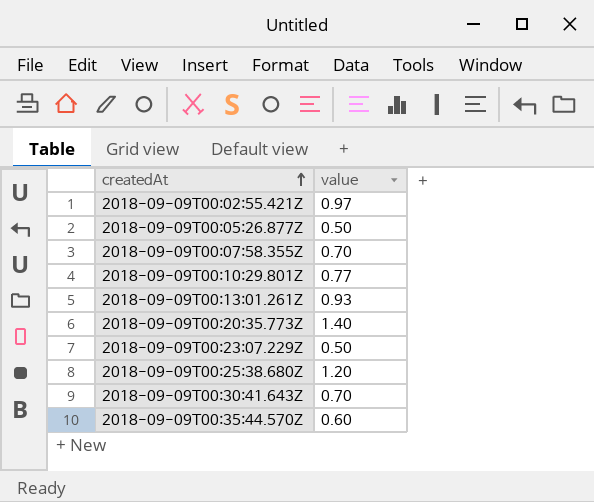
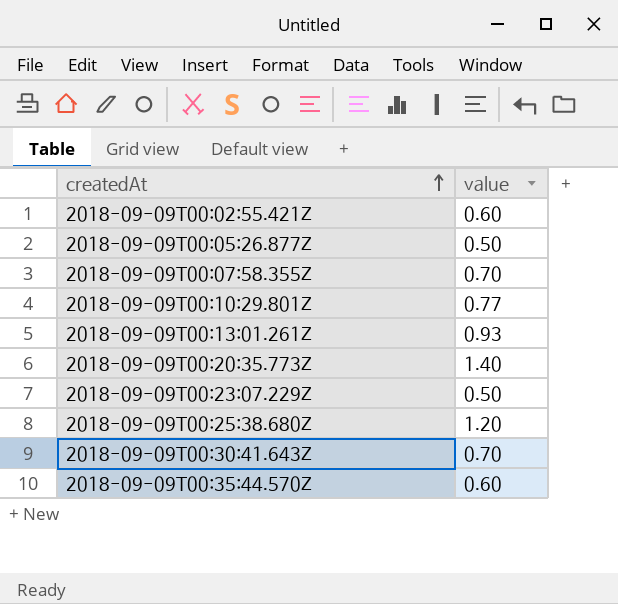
2018-09-09T00:02:55.421Z | value: 0.97 -> 0.60

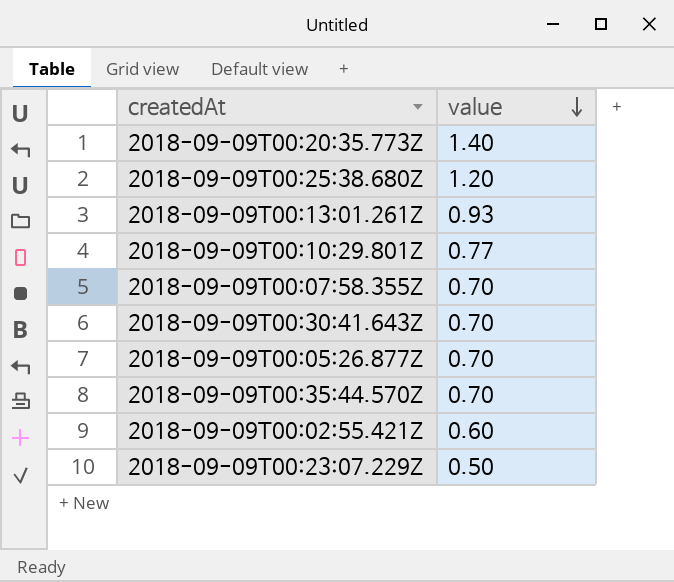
row order: createdAt ascending -> value descending
2018-09-09T00:05:26.877Z | value: 0.50 -> 0.70
2018-09-09T00:35:44.570Z | value: 0.60 -> 0.70

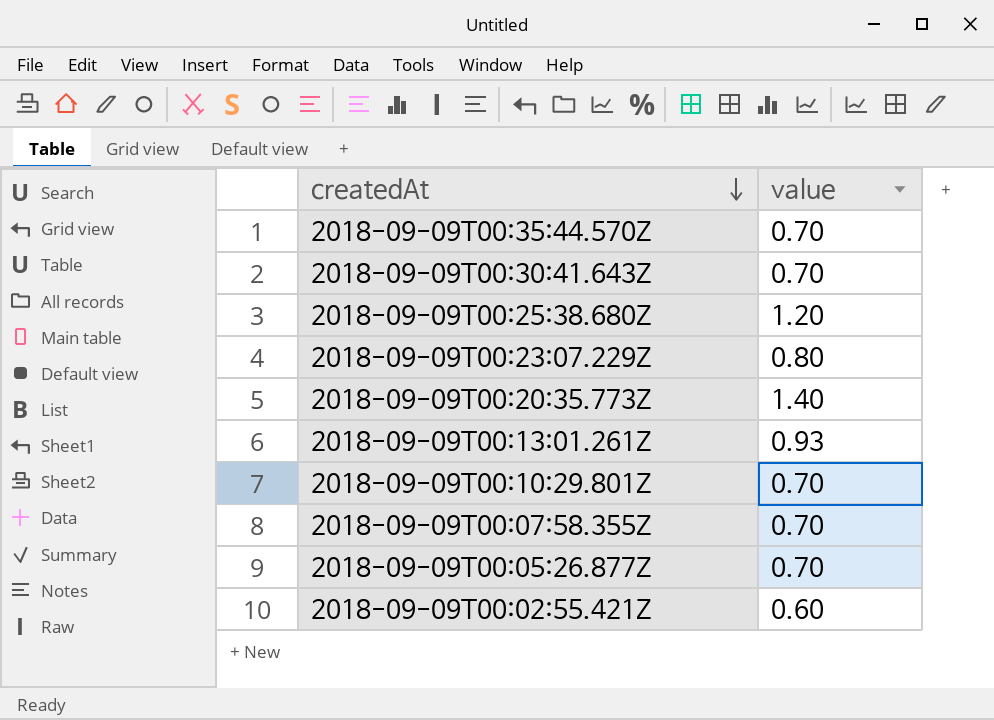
row order: value descending -> createdAt descending
2018-09-09T00:23:07.229Z | value: 0.50 -> 0.80
2018-09-09T00:10:29.801Z | value: 0.77 -> 0.70

